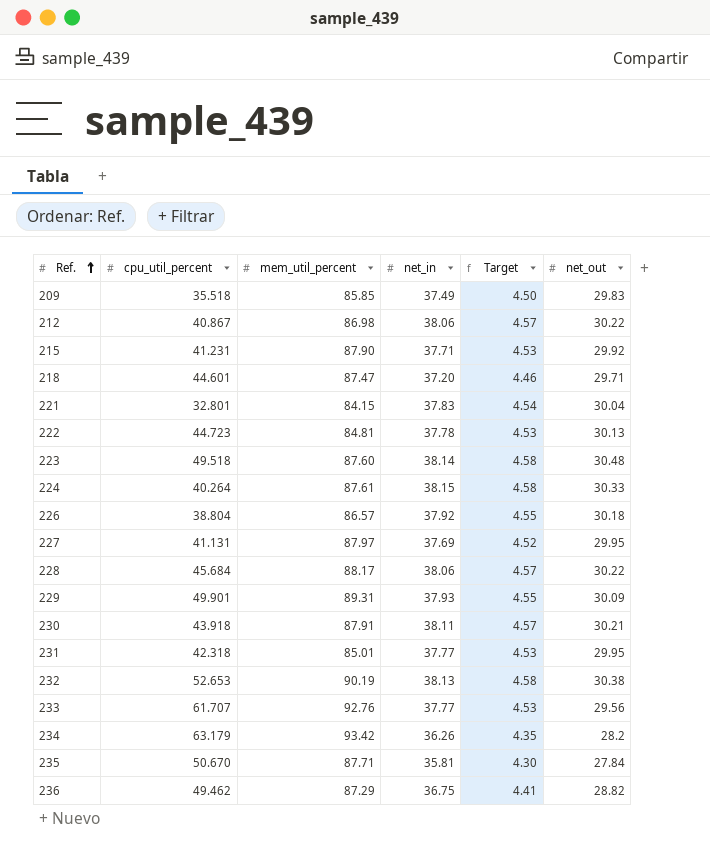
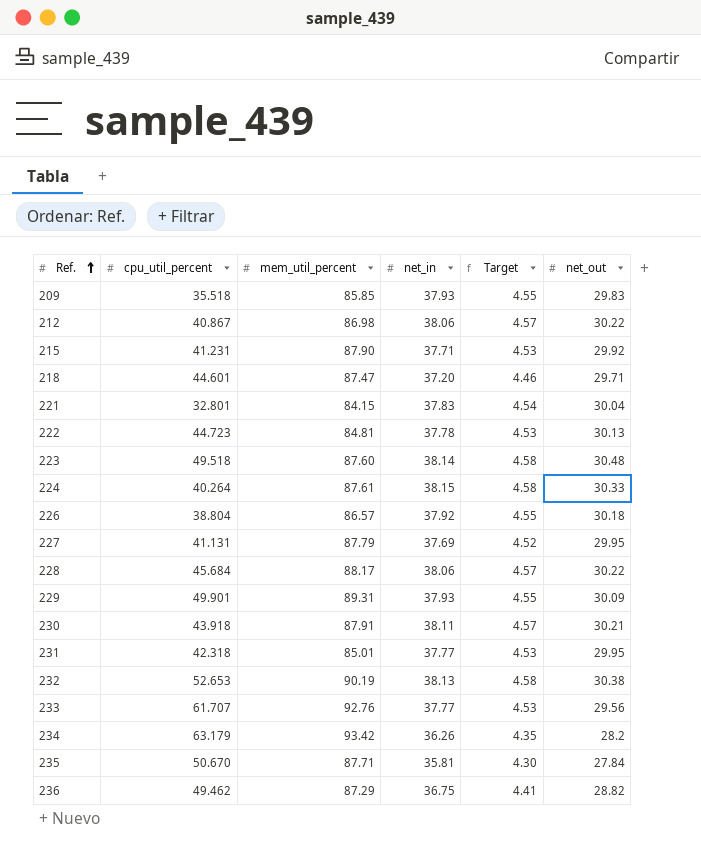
209 | net_in: 37.49 -> 37.93
209 | Target: 4.50 -> 4.55
227 | mem_util_percent: 87.97 -> 87.79

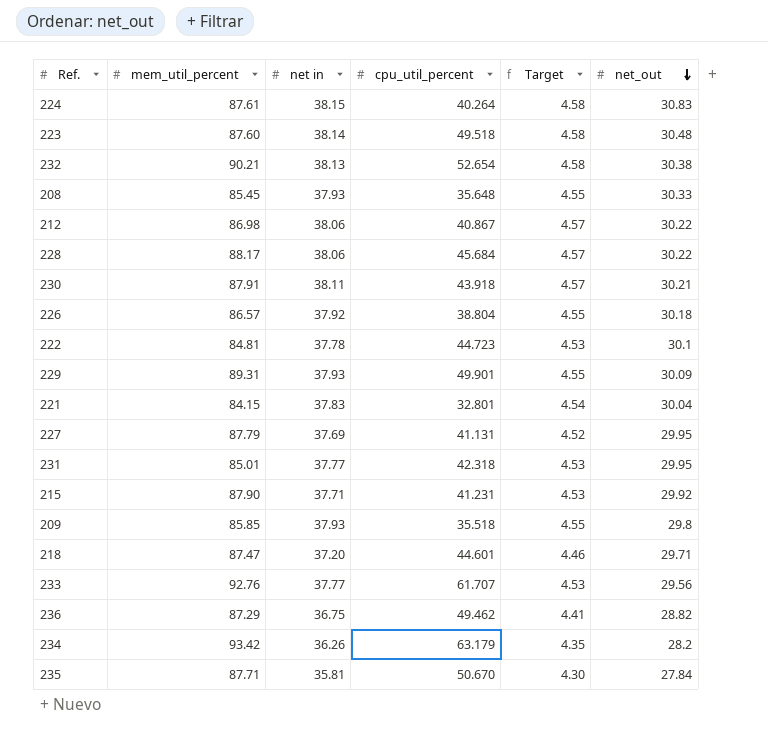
row order: Ref. ascending -> net_out descending
column name: net_in -> net in
column cpu_util_percent | position: 2 -> 4
224 | net_out: 30.33 -> 30.83
232 | mem_util_percent: 90.19 -> 90.21
232 | cpu_util_percent: 52.653 -> 52.654
row 208: none -> 85.45 | 37.93 | 35.648 | 4.55 | 30.33
222 | net_out: 30.13 -> 30.1
209 | net_out: 29.83 -> 29.8

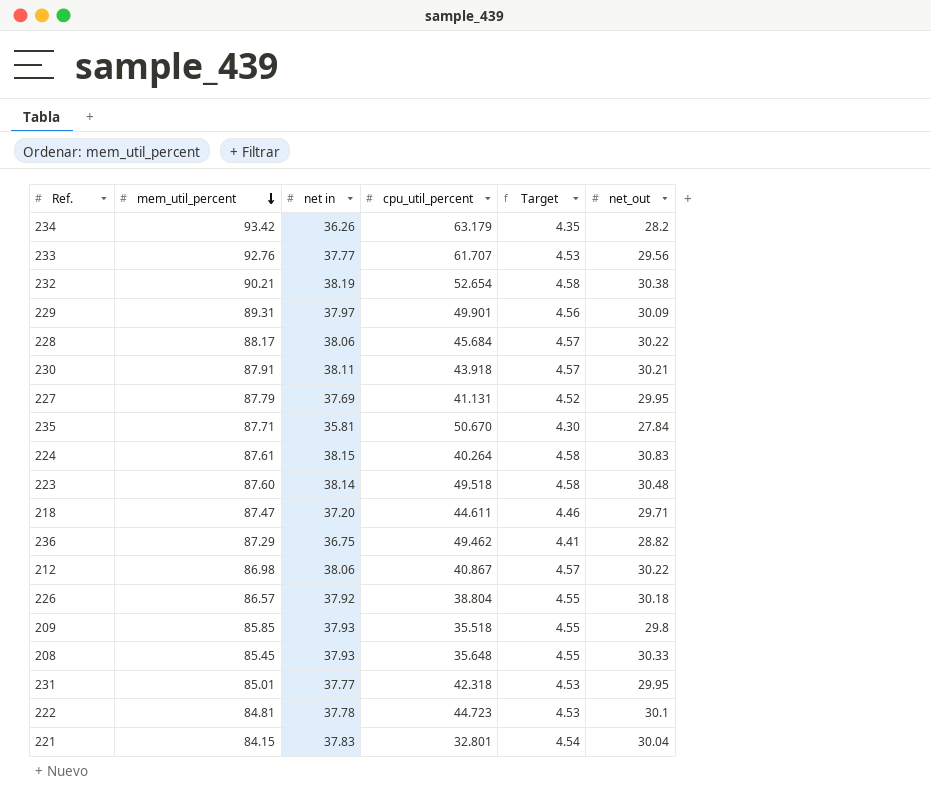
row order: net_out descending -> mem_util_percent descending
row 215: 87.90 | 37.71 | 41.231 | 4.53 | 29.92 -> none
232 | net in: 38.13 -> 38.19
229 | net in: 37.93 -> 37.97
229 | Target: 4.55 -> 4.56
218 | cpu_util_percent: 44.601 -> 44.611

